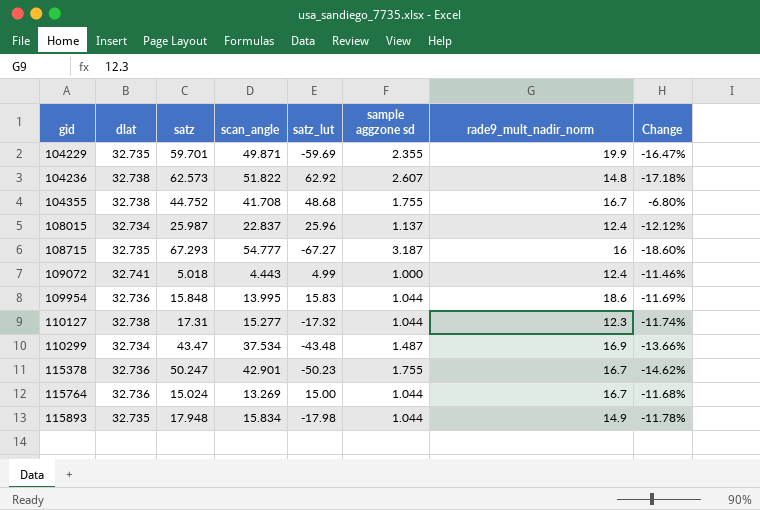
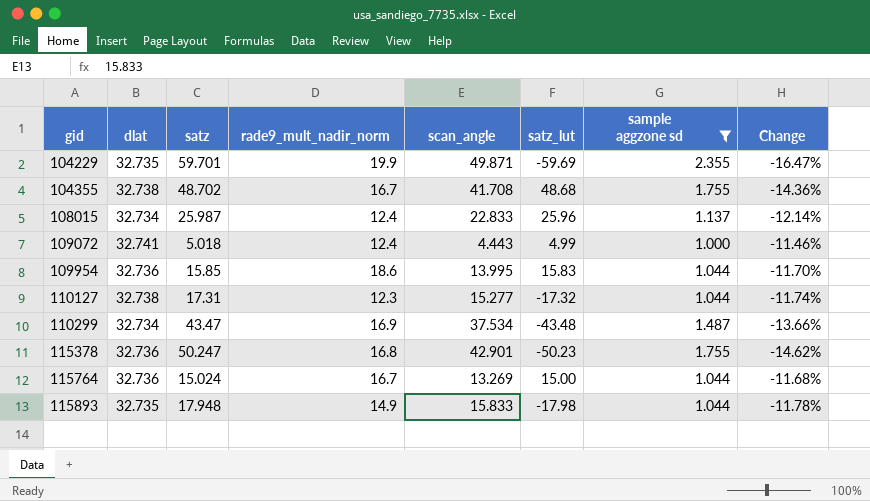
filter: none -> sample aggzone sd <= 2.355
column rade9_mult_nadir_norm | position: 7 -> 4
104355 | satz: 44.752 -> 48.702
104355 | Change: -6.80% -> -14.36%
108015 | scan_angle: 22.837 -> 22.833
108015 | Change: -12.12% -> -12.14%
109954 | satz: 15.848 -> 15.85
109954 | Change: -11.69% -> -11.70%
115378 | rade9_mult_nadir_norm: 16.7 -> 16.8
115893 | scan_angle: 15.834 -> 15.833

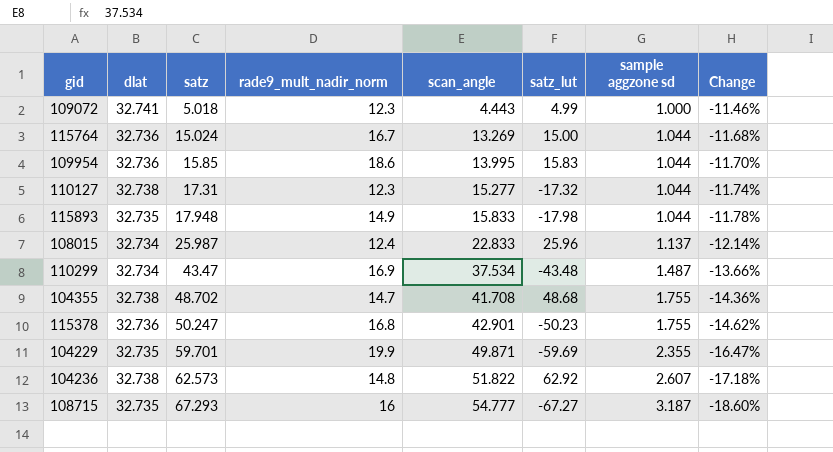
filter: sample aggzone sd <= 2.355 -> none
row order: gid ascending -> satz ascending
109072 | rade9_mult_nadir_norm: 12.4 -> 12.3
104355 | rade9_mult_nadir_norm: 16.7 -> 14.7

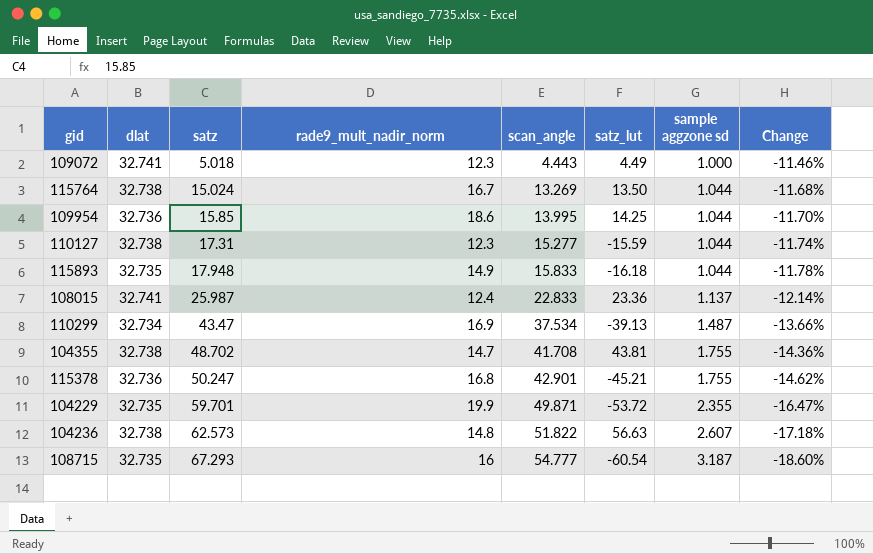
109072 | satz_lut: 4.99 -> 4.49
115764 | dlat: 32.736 -> 32.738
115764 | satz_lut: 15.00 -> 13.50
109954 | satz_lut: 15.83 -> 14.25
110127 | satz_lut: -17.32 -> -15.59
115893 | satz_lut: -17.98 -> -16.18
108015 | dlat: 32.734 -> 32.741
108015 | satz_lut: 25.96 -> 23.36
110299 | satz_lut: -43.48 -> -39.13
104355 | satz_lut: 48.68 -> 43.81
115378 | satz_lut: -50.23 -> -45.21
104229 | satz_lut: -59.69 -> -53.72
104236 | satz_lut: 62.92 -> 56.63
108715 | satz_lut: -67.27 -> -60.54

